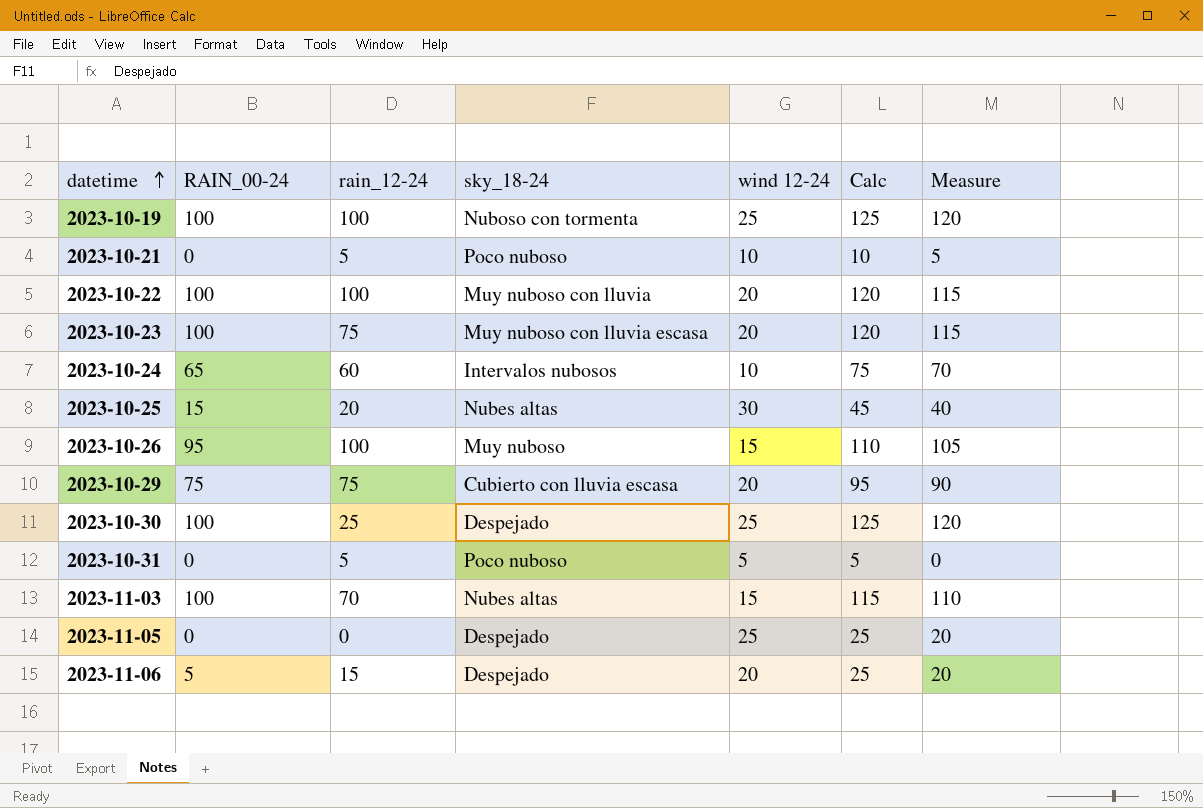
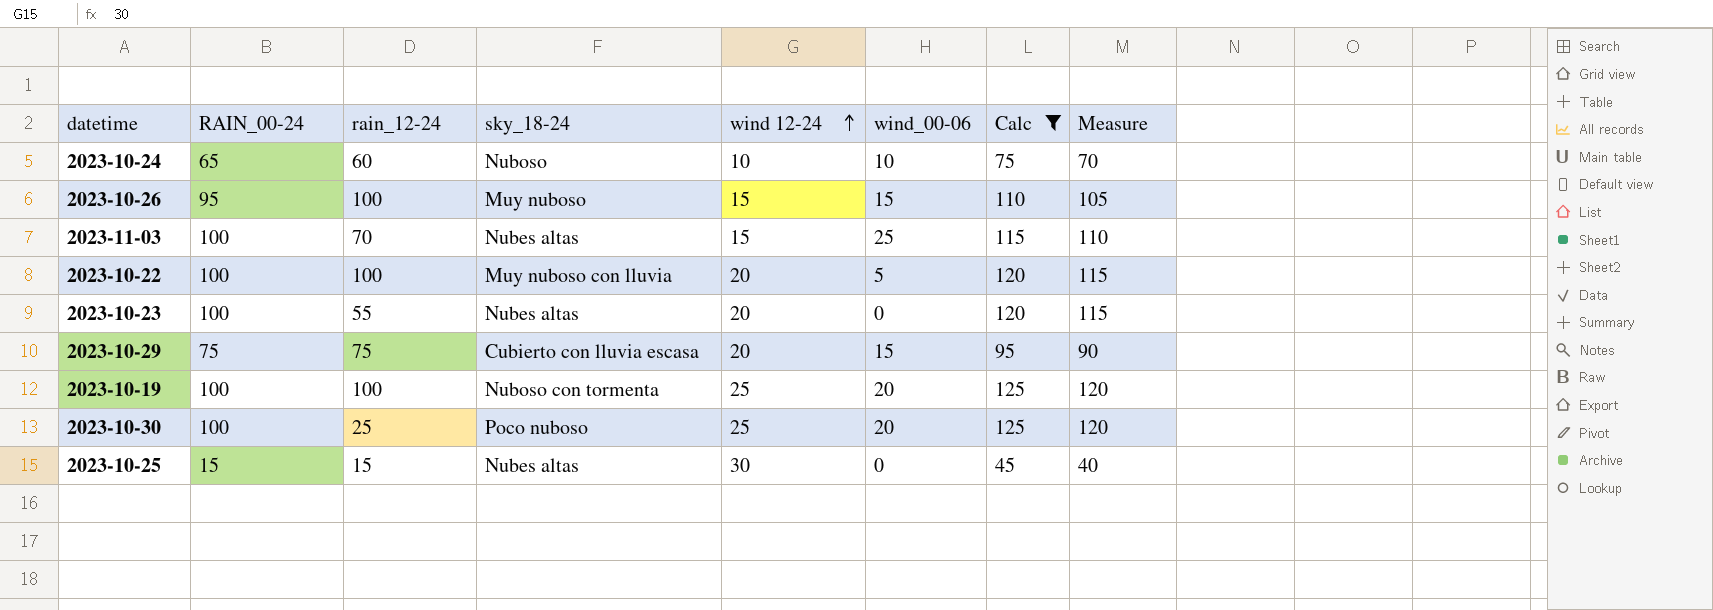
filter: none -> Calc >= 45
row order: datetime ascending -> wind 12-24 ascending
column wind_00-06 | position: none -> 6
2023-10-24 | sky_18-24: Intervalos nubosos -> Nuboso
2023-10-23 | rain_12-24: 75 -> 55
2023-10-23 | sky_18-24: Muy nuboso con lluvia escasa -> Nubes altas
2023-10-30 | sky_18-24: Despejado -> Poco nuboso
2023-10-25 | rain_12-24: 20 -> 15

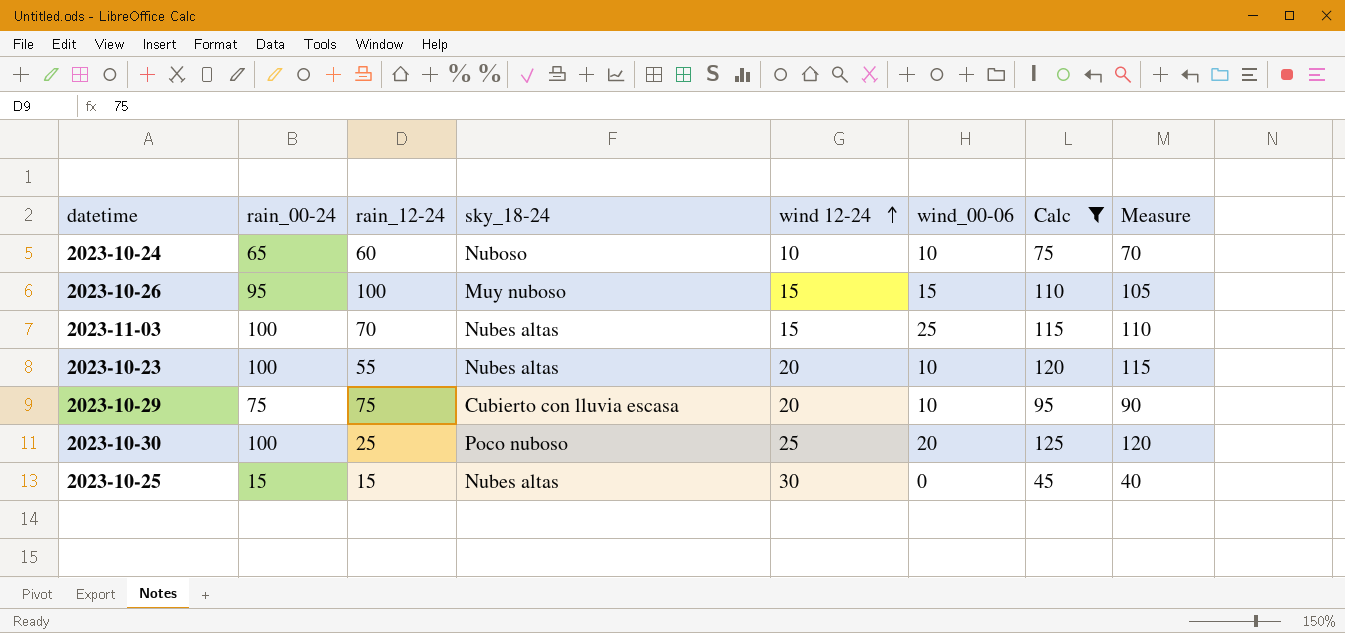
column name: RAIN_00-24 -> rain_00-24
row 2023-10-22: 100 | 100 | Muy nuboso con lluvia | 20 | 5 | 120 | 115 -> none
row 2023-10-19: 100 | 100 | Nuboso con tormenta | 25 | 20 | 125 | 120 -> none
2023-10-23 | wind_00-06: 0 -> 10
2023-10-29 | wind_00-06: 15 -> 10

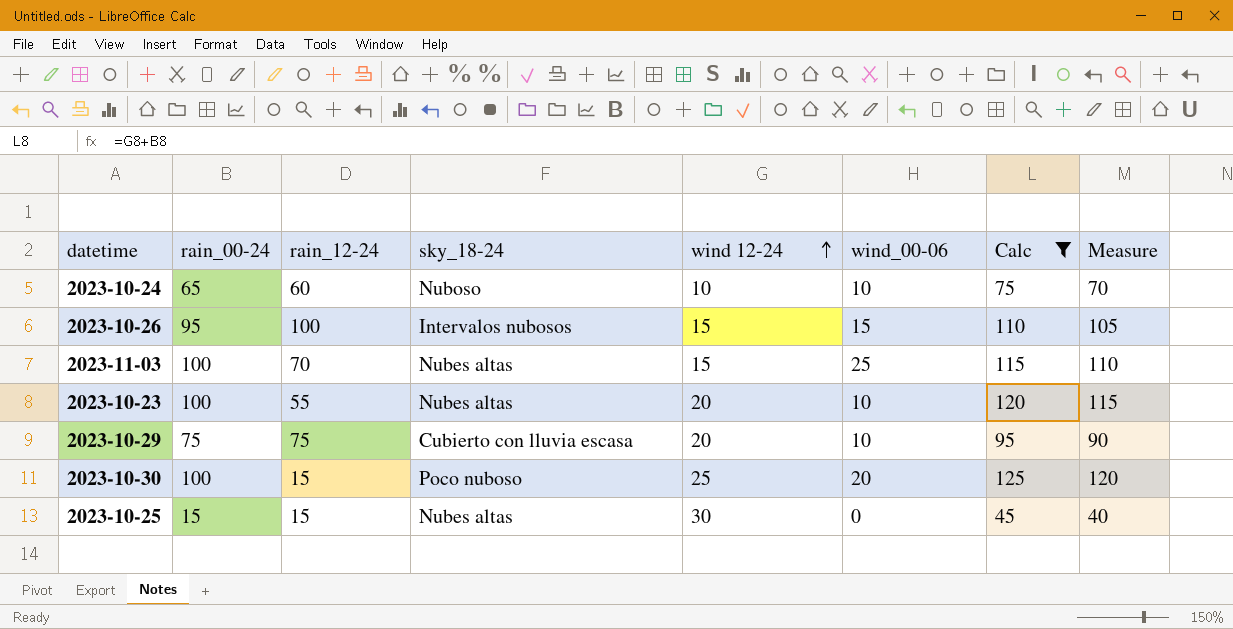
2023-10-26 | sky_18-24: Muy nuboso -> Intervalos nubosos
2023-10-30 | rain_12-24: 25 -> 15

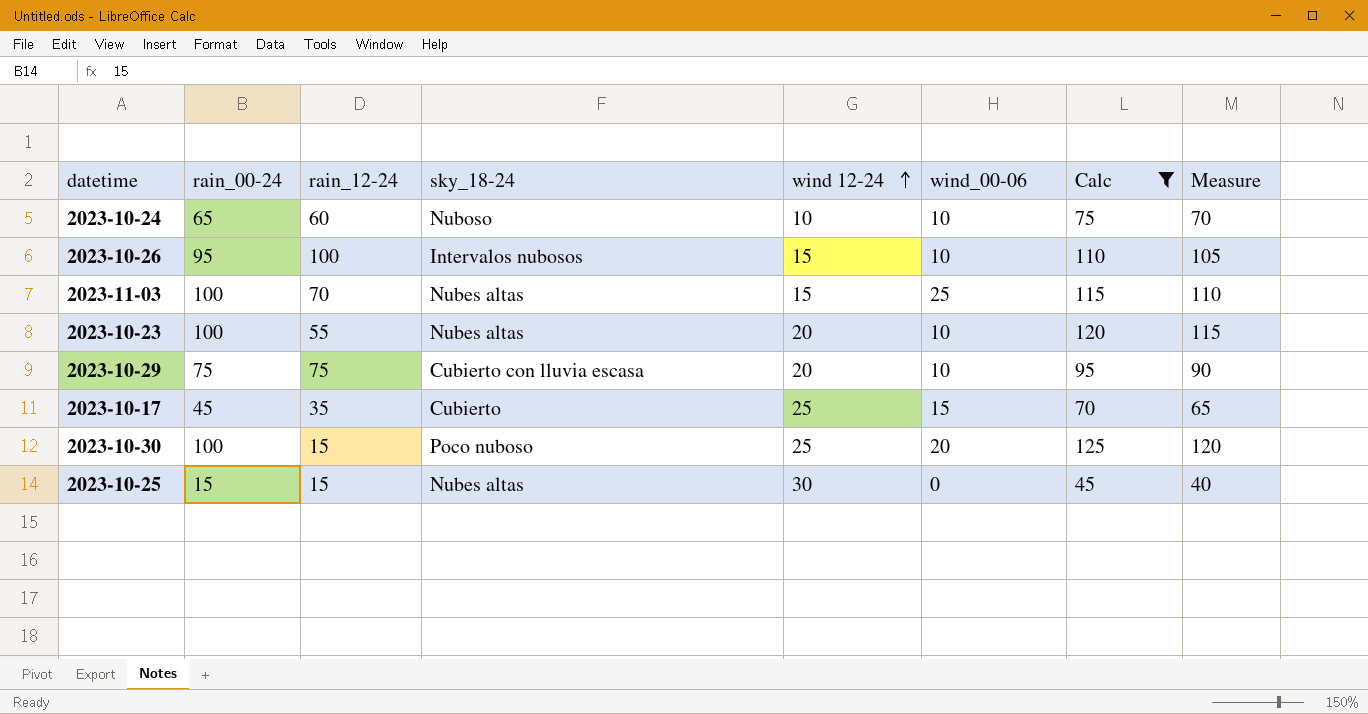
2023-10-26 | wind_00-06: 15 -> 10
row 2023-10-17: none -> 45 | 35 | Cubierto | 25 | 15 | 70 | 65

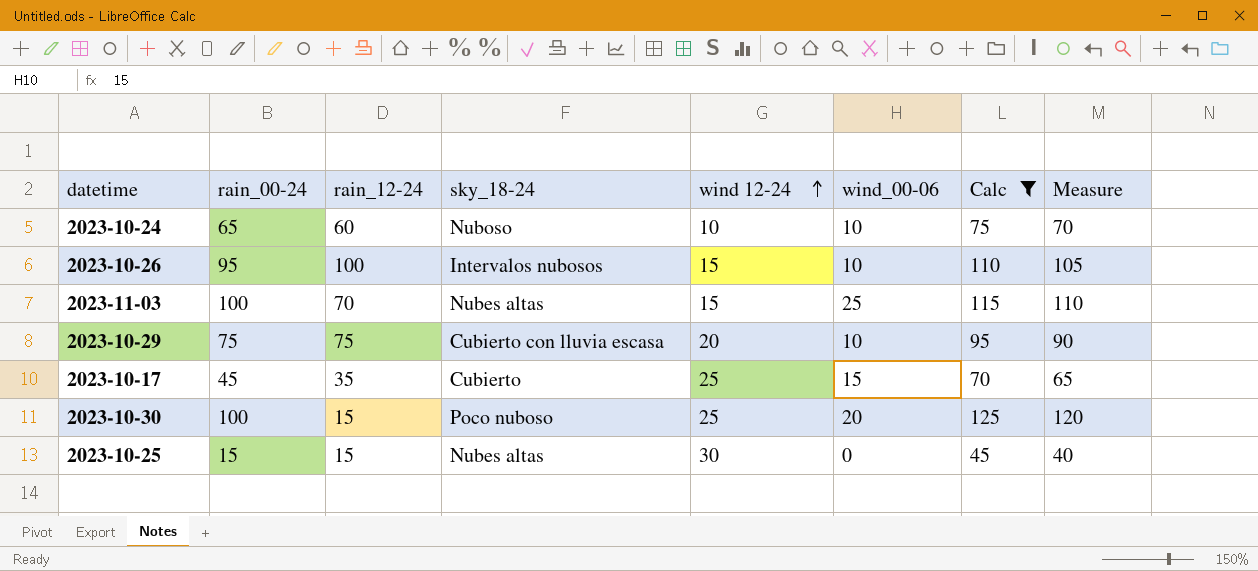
row 2023-10-23: 100 | 55 | Nubes altas | 20 | 10 | 120 | 115 -> none

